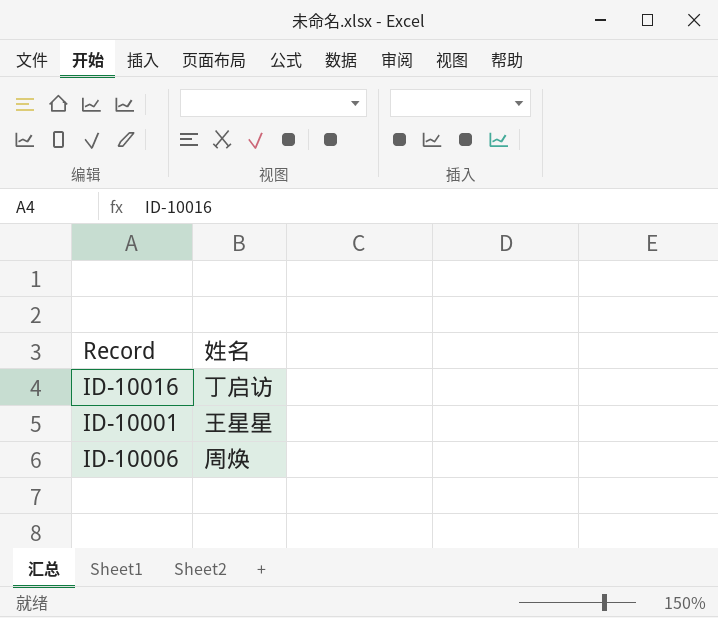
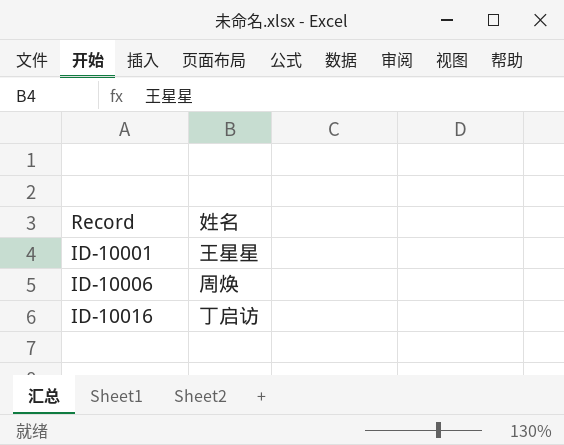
row order: none -> Record ascending

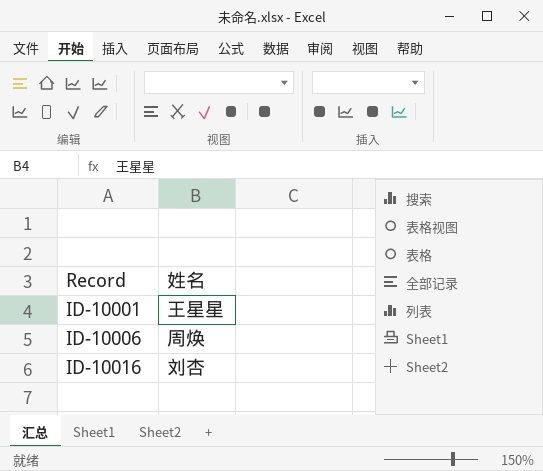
ID-10016 | 姓名: 丁启访 -> 刘杏

